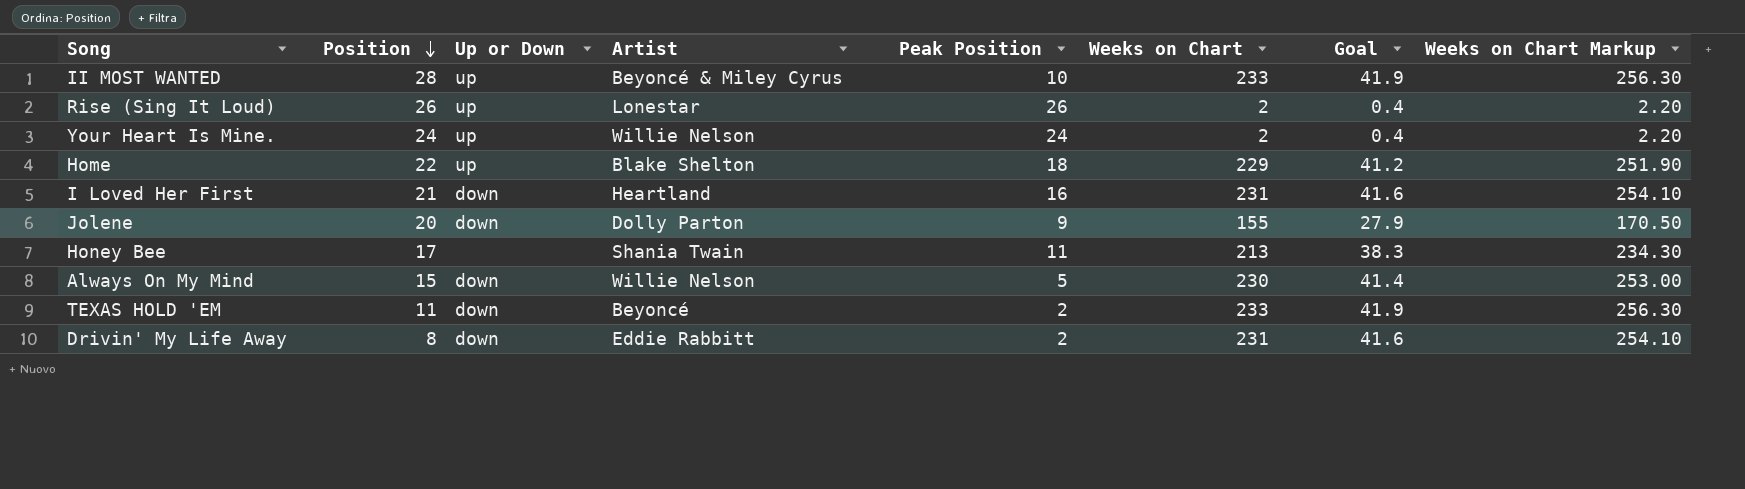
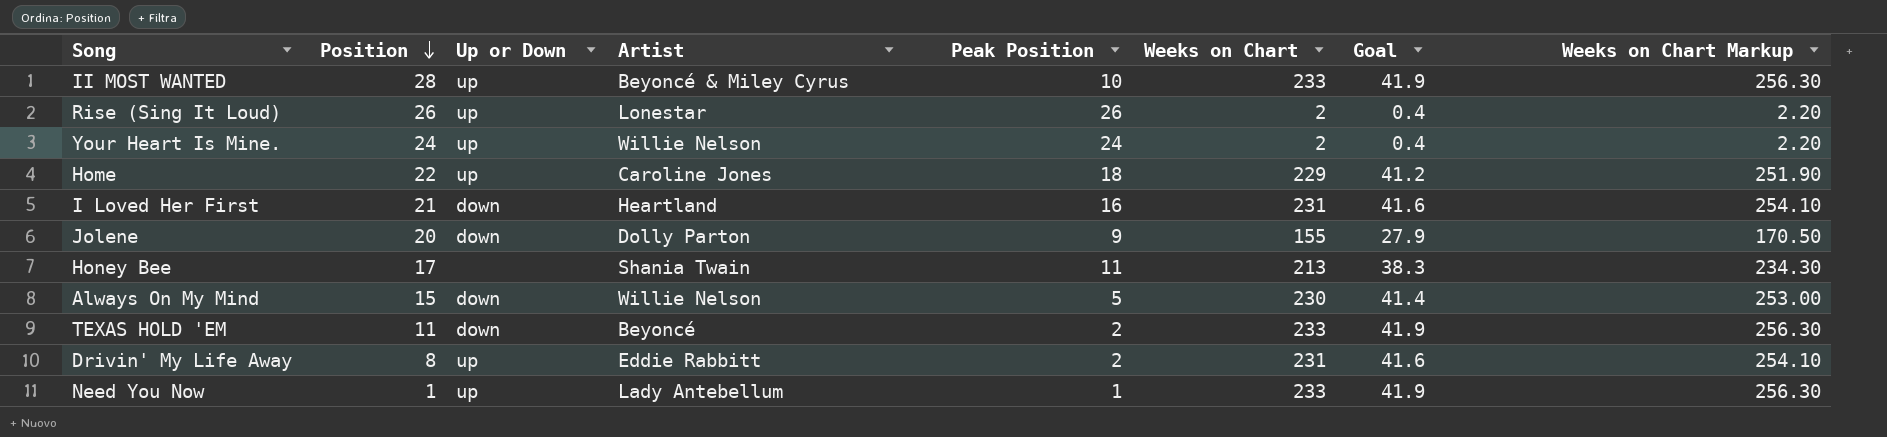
Home | Artist: Blake Shelton -> Caroline Jones
Drivin' My Life Away | Up or Down: down -> up
row Need You Now: none -> 1 | up | Lady Antebellum | 1 | 233 | 41.9 | 256.30

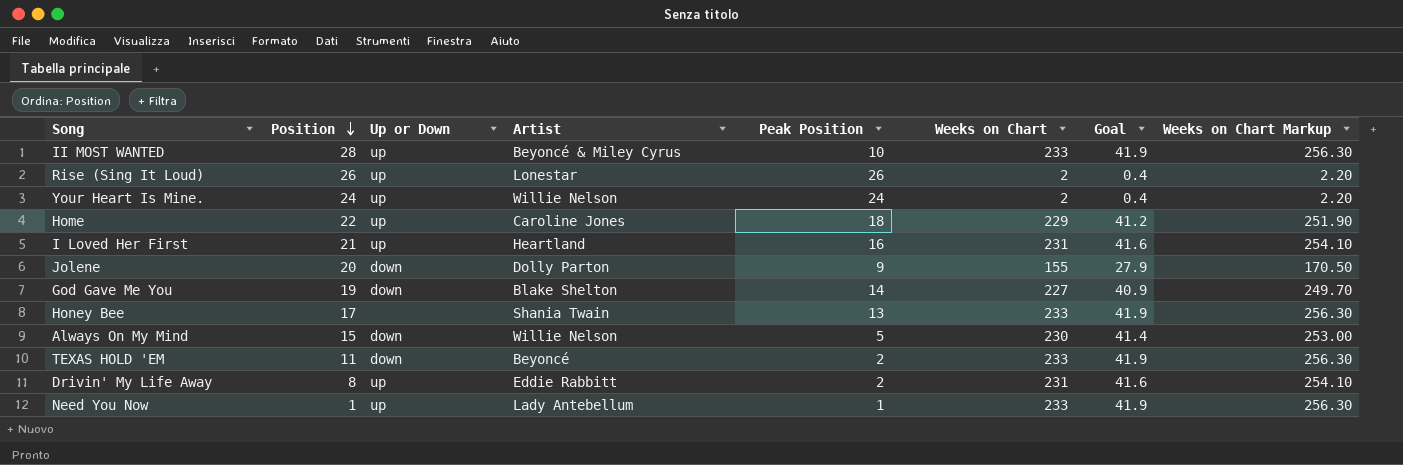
I Loved Her First | Up or Down: down -> up
row God Gave Me You: none -> 19 | down | Blake Shelton | 14 | 227 | 40.9 | 249.70
Honey Bee | Peak Position: 11 -> 13
Honey Bee | Weeks on Chart: 213 -> 233
Honey Bee | Goal: 38.3 -> 41.9
Honey Bee | Weeks on Chart Markup: 234.30 -> 256.30

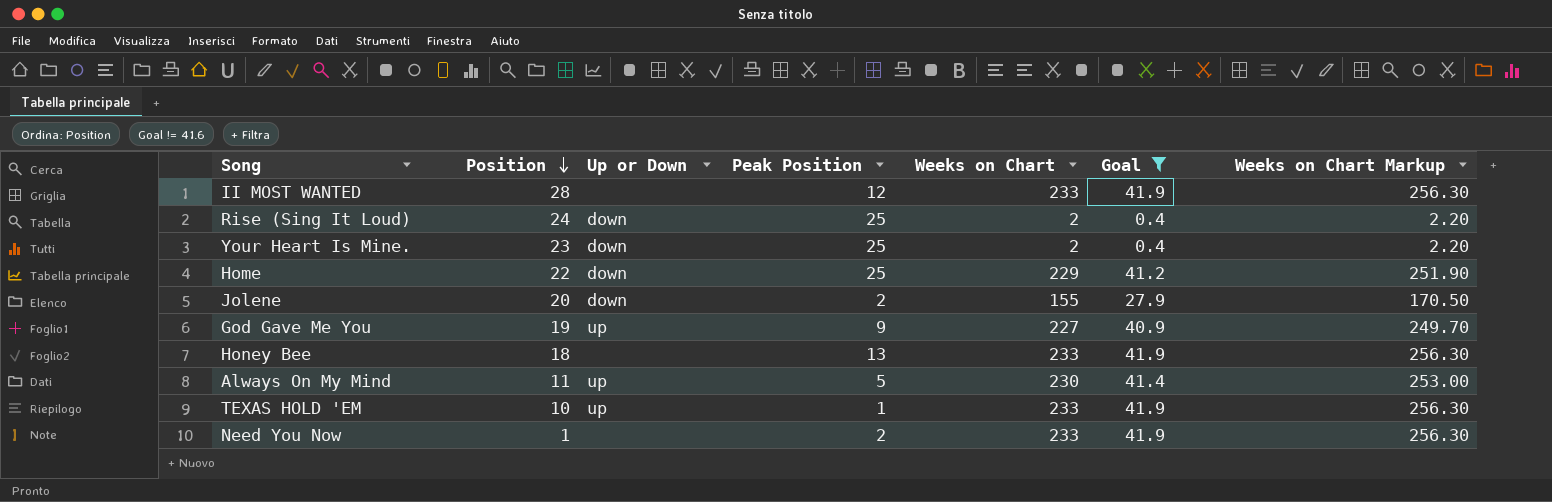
filter: none -> Goal != 41.6
column Artist | position: 4 -> none
II MOST WANTED | Up or Down: up -> none
II MOST WANTED | Peak Position: 10 -> 12
Rise (Sing It Loud) | Position: 26 -> 24
Rise (Sing It Loud) | Up or Down: up -> down
Rise (Sing It Loud) | Peak Position: 26 -> 25
Your Heart Is Mine. | Position: 24 -> 23
Your Heart Is Mine. | Up or Down: up -> down
Your Heart Is Mine. | Peak Position: 24 -> 25
Home | Up or Down: up -> down
Home | Peak Position: 18 -> 25
Jolene | Peak Position: 9 -> 2
God Gave Me You | Up or Down: down -> up
God Gave Me You | Peak Position: 14 -> 9
Honey Bee | Position: 17 -> 18
Always On My Mind | Position: 15 -> 11
Always On My Mind | Up or Down: down -> up
TEXAS HOLD 'EM | Position: 11 -> 10
TEXAS HOLD 'EM | Up or Down: down -> up
TEXAS HOLD 'EM | Peak Position: 2 -> 1
Need You Now | Up or Down: up -> none
Need You Now | Peak Position: 1 -> 2

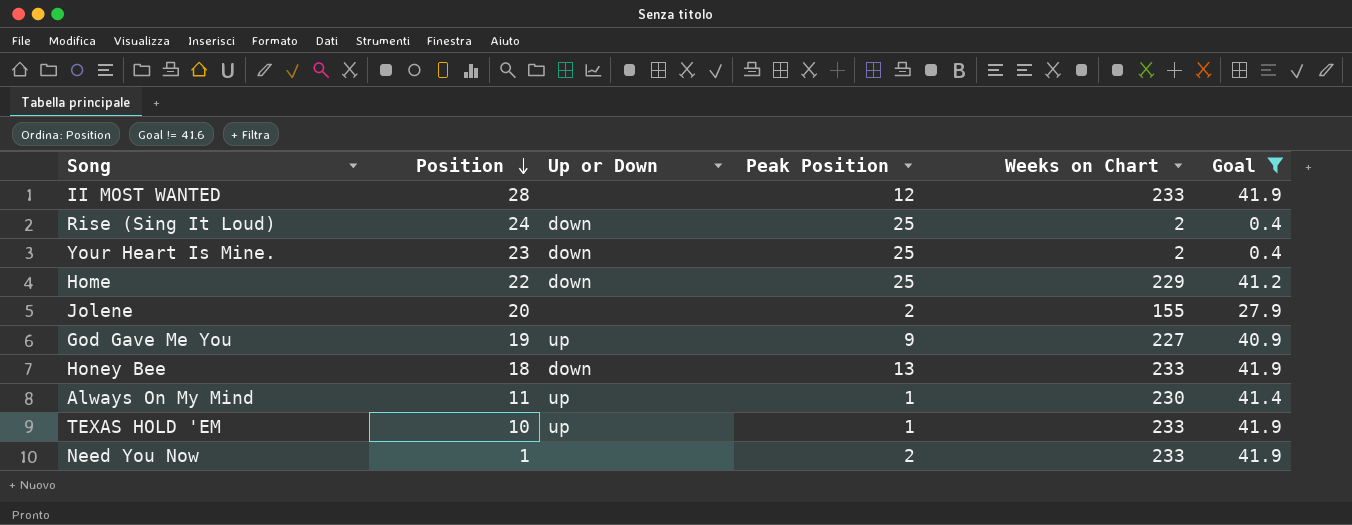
column Weeks on Chart Markup | formula: [Weeks on Chart] * 1.1 -> none
Jolene | Up or Down: down -> none
Honey Bee | Up or Down: none -> down
Always On My Mind | Peak Position: 5 -> 1

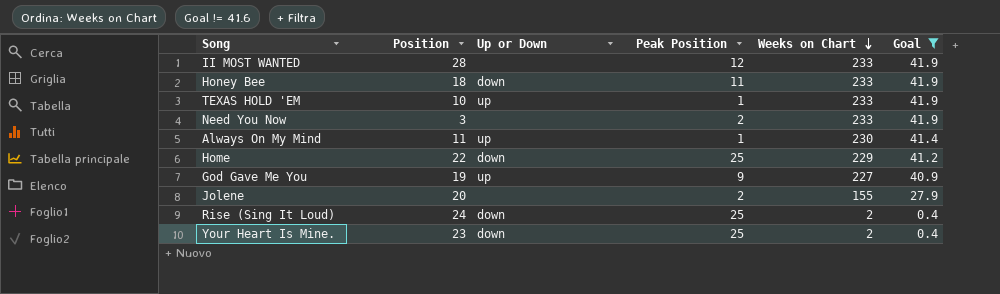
row order: Position descending -> Weeks on Chart descending
Honey Bee | Peak Position: 13 -> 11
Need You Now | Position: 1 -> 3

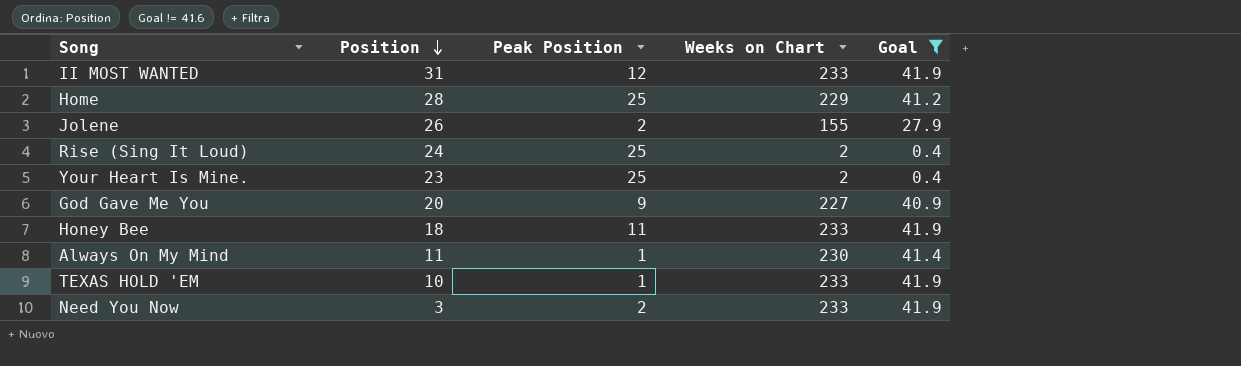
row order: Weeks on Chart descending -> Position descending
column Up or Down | position: 3 -> none
II MOST WANTED | Position: 28 -> 31
Home | Position: 22 -> 28
Jolene | Position: 20 -> 26
God Gave Me You | Position: 19 -> 20

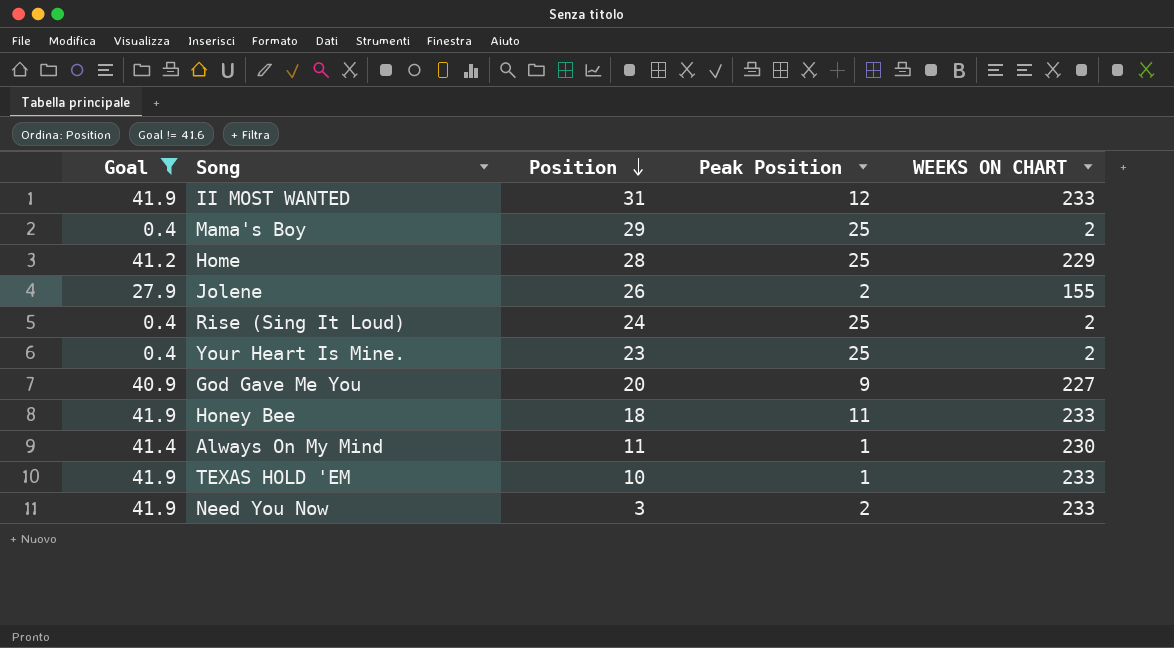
column Goal | position: 5 -> 1
column name: Weeks on Chart -> WEEKS ON CHART
row Mama's Boy: none -> 0.4 | 29 | 25 | 2

